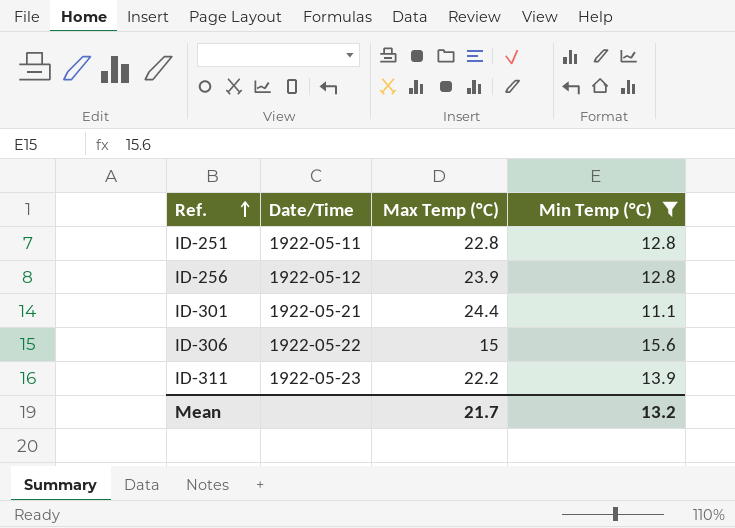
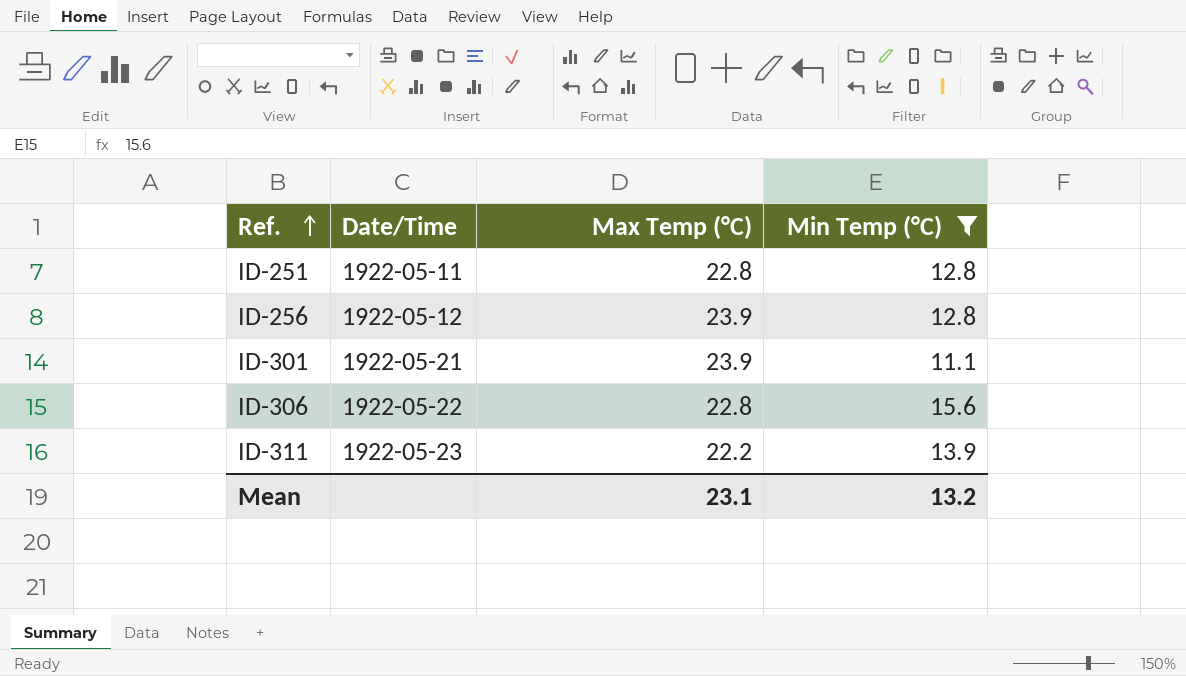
ID-301 | Max Temp (°C): 24.4 -> 23.9
ID-306 | Max Temp (°C): 15 -> 22.8
Mean | Max Temp (°C): 21.7 -> 23.1

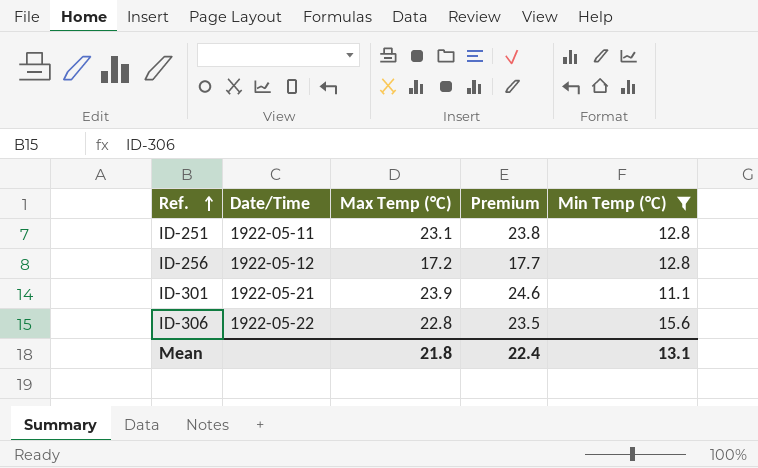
column Premium | formula: none -> [Max Temp (°C)] * 1.03
row ID-311: 1922-05-23 | 22.2 | 13.9 -> none
ID-251 | Max Temp (°C): 22.8 -> 23.1
ID-256 | Max Temp (°C): 23.9 -> 17.2
Mean | Max Temp (°C): 23.1 -> 21.8
Mean | Min Temp (°C): 13.2 -> 13.1

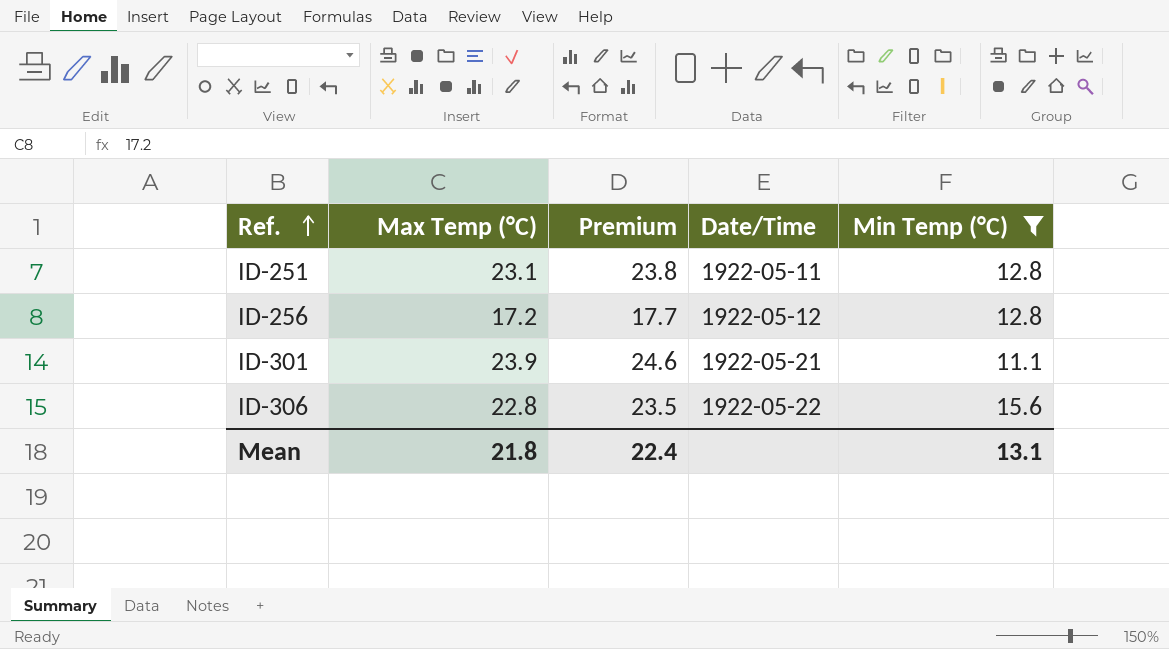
column Date/Time | position: 2 -> 4

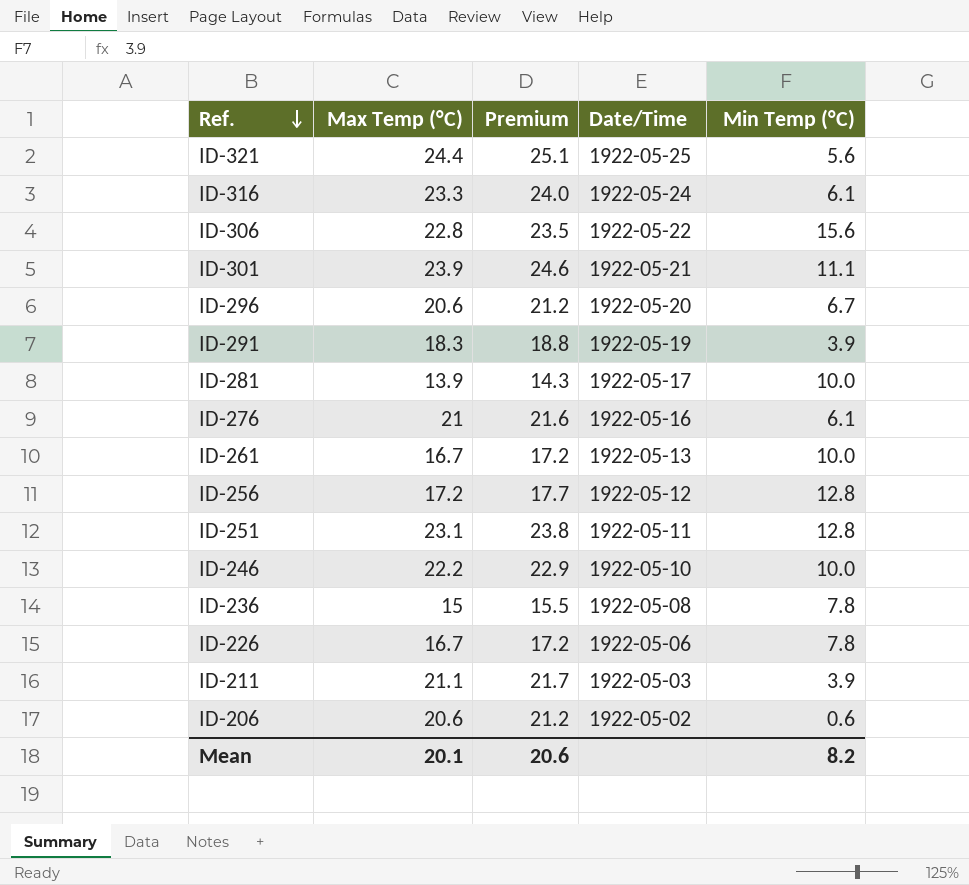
filter: Min Temp (°C) >= 11.1 -> none
row order: Ref. ascending -> Ref. descending
Mean | Max Temp (°C): 21.8 -> 20.1
Mean | Premium: 22.4 -> 20.6
Mean | Min Temp (°C): 13.1 -> 8.2

